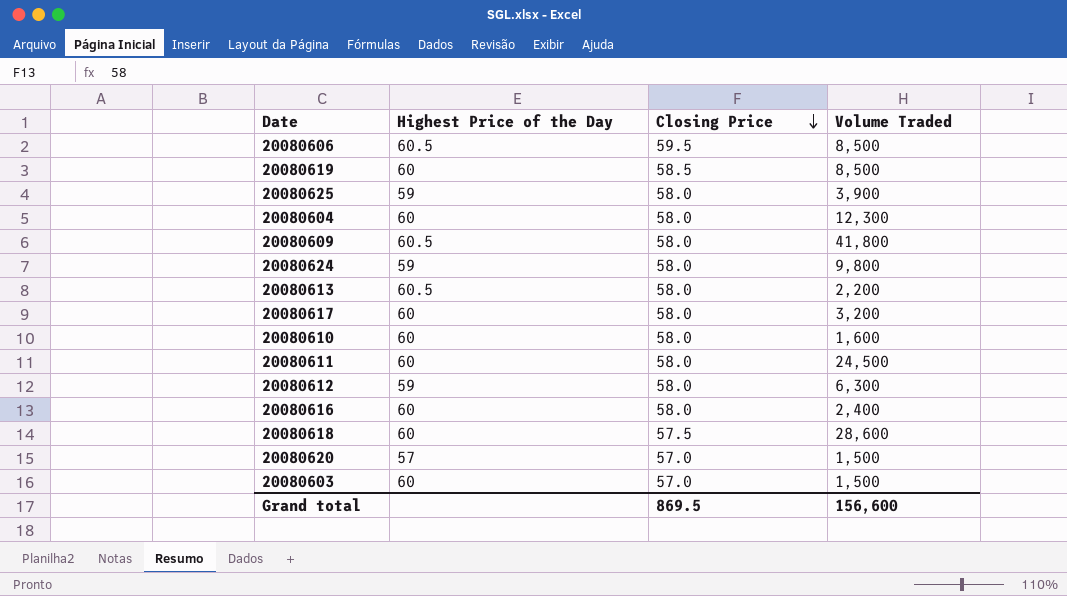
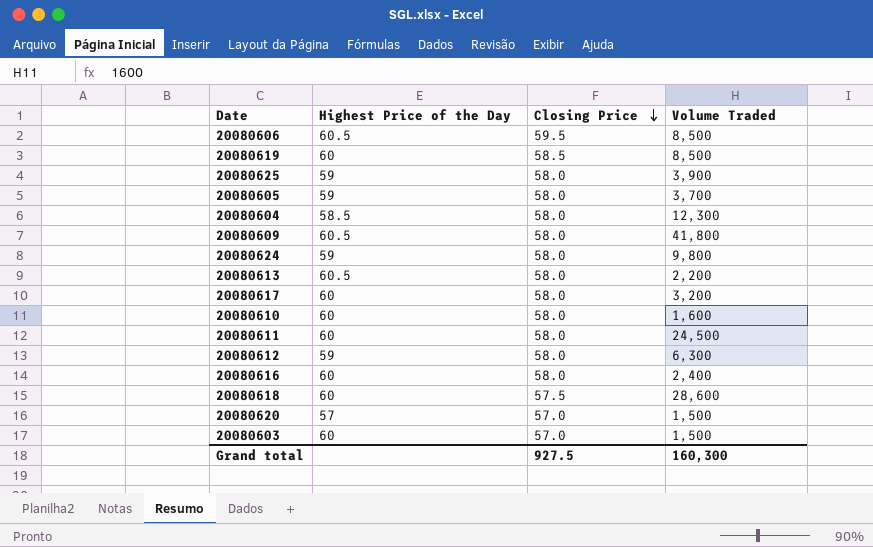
row 20080605: none -> 59 | 58.0 | 3,700
20080604 | Highest Price of the Day: 60 -> 58.5
Grand total | Closing Price: 869.5 -> 927.5
Grand total | Volume Traded: 156,600 -> 160,300

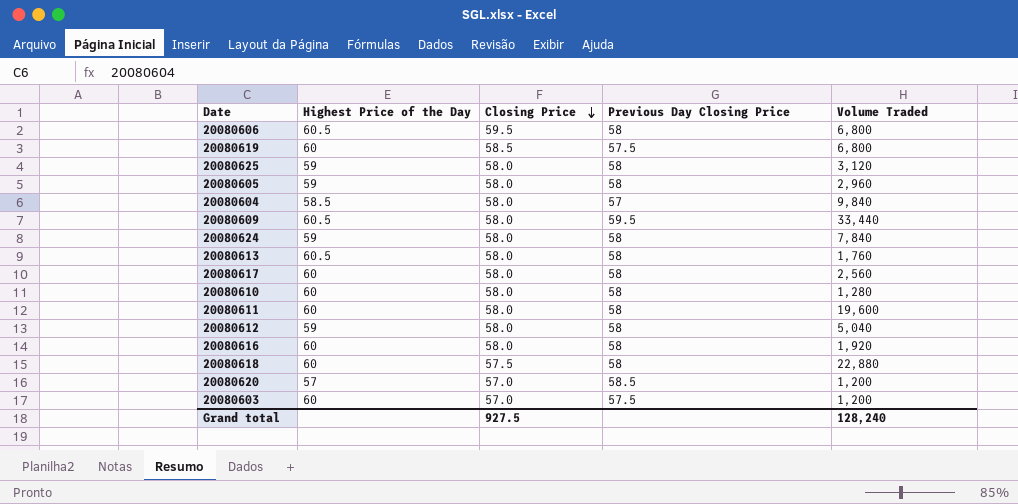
column Previous Day Closing Price | position: none -> 4
20080606 | Volume Traded: 8,500 -> 6,800
20080619 | Volume Traded: 8,500 -> 6,800
20080625 | Volume Traded: 3,900 -> 3,120
20080605 | Volume Traded: 3,700 -> 2,960
20080604 | Volume Traded: 12,300 -> 9,840
20080609 | Volume Traded: 41,800 -> 33,440
20080624 | Volume Traded: 9,800 -> 7,840
20080613 | Volume Traded: 2,200 -> 1,760
20080617 | Volume Traded: 3,200 -> 2,560
20080610 | Volume Traded: 1,600 -> 1,280
20080611 | Volume Traded: 24,500 -> 19,600
20080612 | Volume Traded: 6,300 -> 5,040
20080616 | Volume Traded: 2,400 -> 1,920
20080618 | Volume Traded: 28,600 -> 22,880
20080620 | Volume Traded: 1,500 -> 1,200
20080603 | Volume Traded: 1,500 -> 1,200
Grand total | Volume Traded: 160,300 -> 128,240

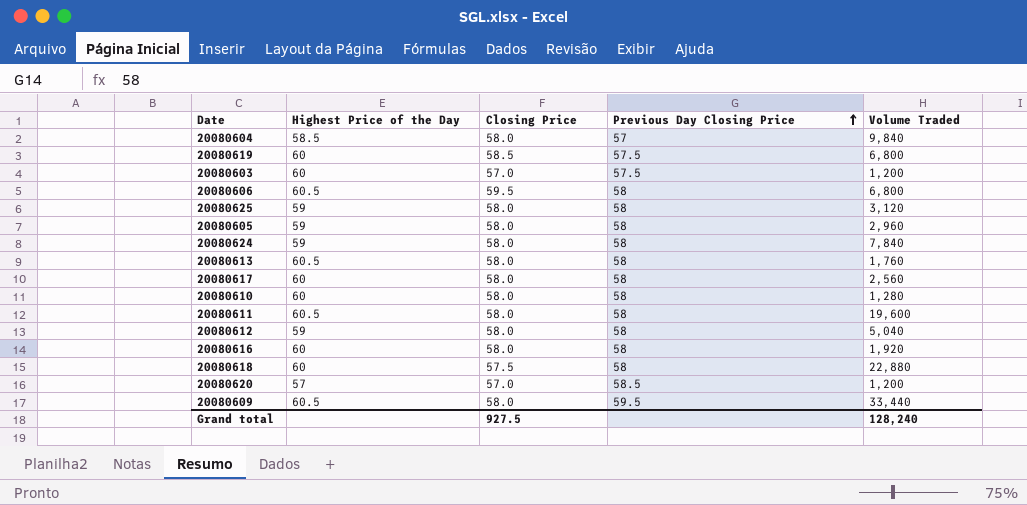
row order: Closing Price descending -> Previous Day Closing Price ascending
20080611 | Highest Price of the Day: 60 -> 60.5

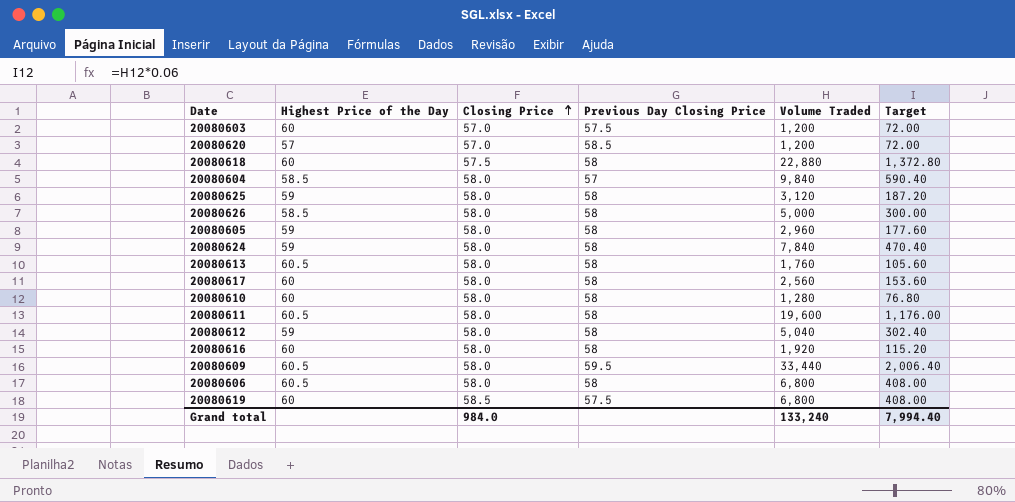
row order: Previous Day Closing Price ascending -> Closing Price ascending
column Target | formula: none -> [Volume Traded] * 0.06
row 20080626: none -> 58.5 | 58.0 | 58 | 5,000 | 300.00
20080606 | Closing Price: 59.5 -> 58.0
Grand total | Closing Price: 927.5 -> 984.0
Grand total | Volume Traded: 128,240 -> 133,240

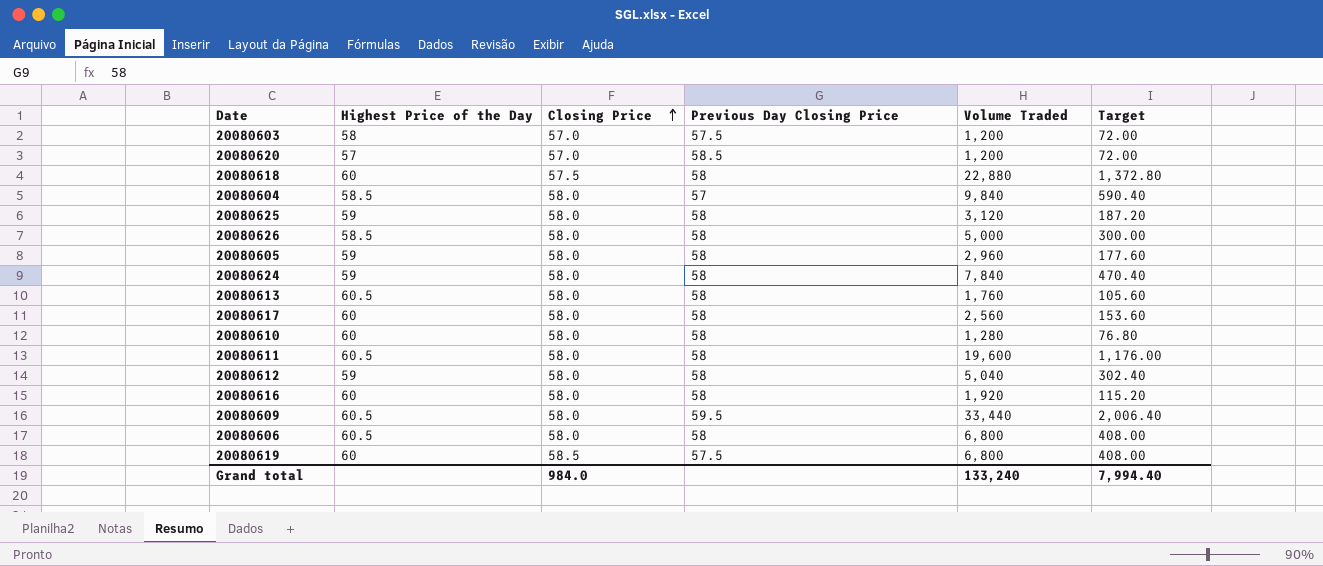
20080603 | Highest Price of the Day: 60 -> 58

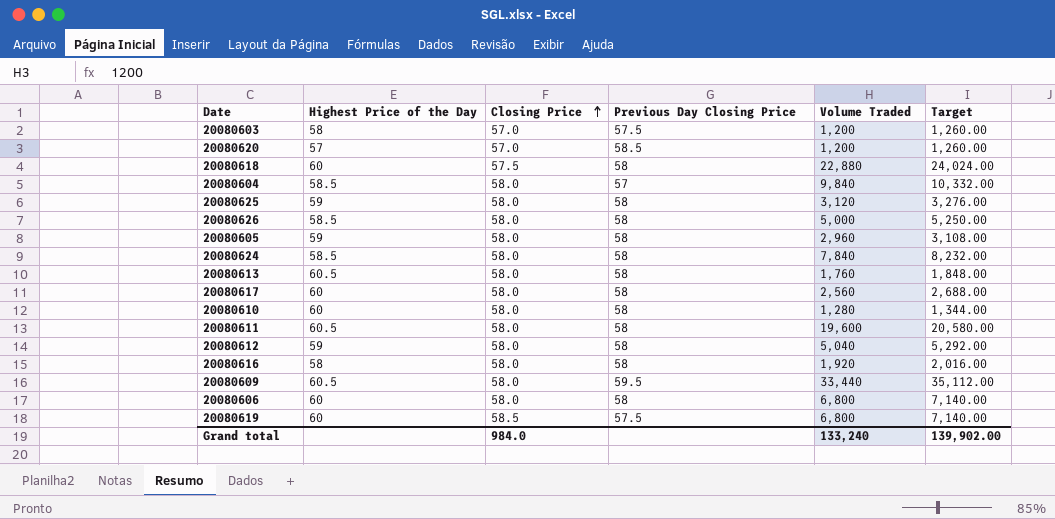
column Target | formula: [Volume Traded] * 0.06 -> [Volume Traded] * 1.05
20080624 | Highest Price of the Day: 59 -> 58.5
20080616 | Highest Price of the Day: 60 -> 58
20080606 | Highest Price of the Day: 60.5 -> 60
Grand total | Target: 7,994.40 -> 139,902.00

